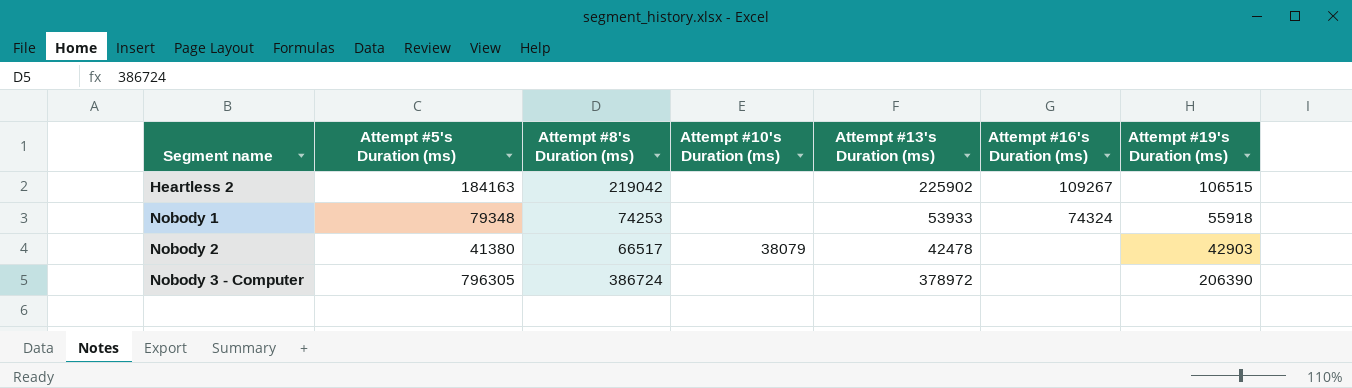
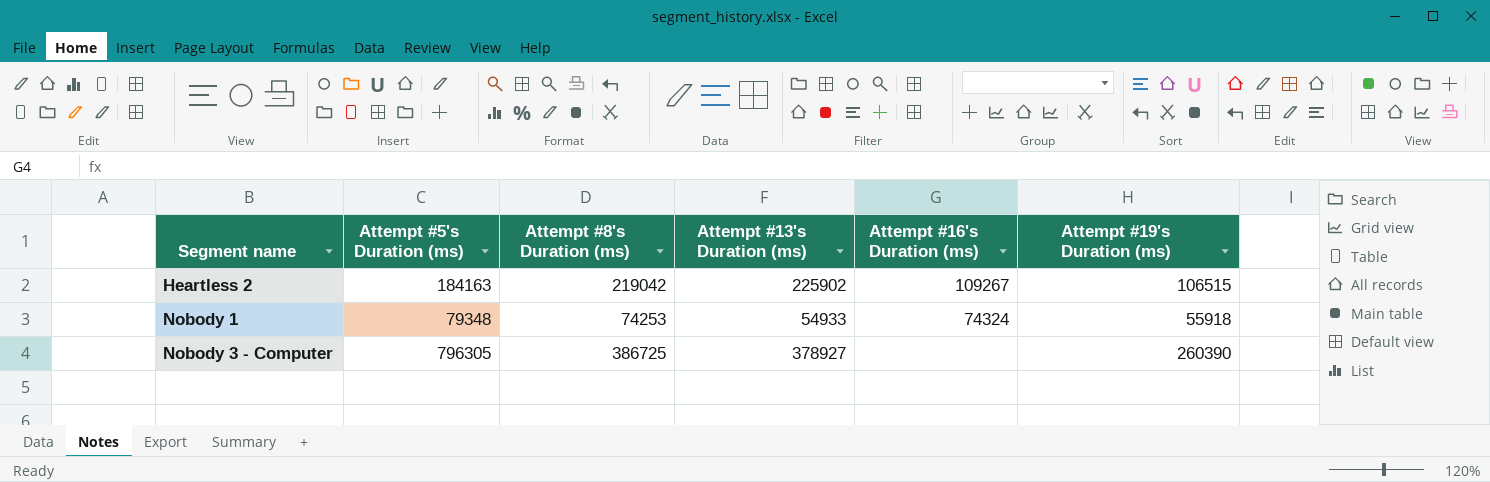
column Attempt #10's Duration (ms) | position: 4 -> none
row Nobody 2: 41380 | 66517 | 38079 | 42478 | none | 42903 -> none
Nobody 1 | Attempt #13's Duration (ms): 53933 -> 54933
Nobody 3 - Computer | Attempt #8's Duration (ms): 386724 -> 386725
Nobody 3 - Computer | Attempt #13's Duration (ms): 378972 -> 378927
Nobody 3 - Computer | Attempt #19's Duration (ms): 206390 -> 260390

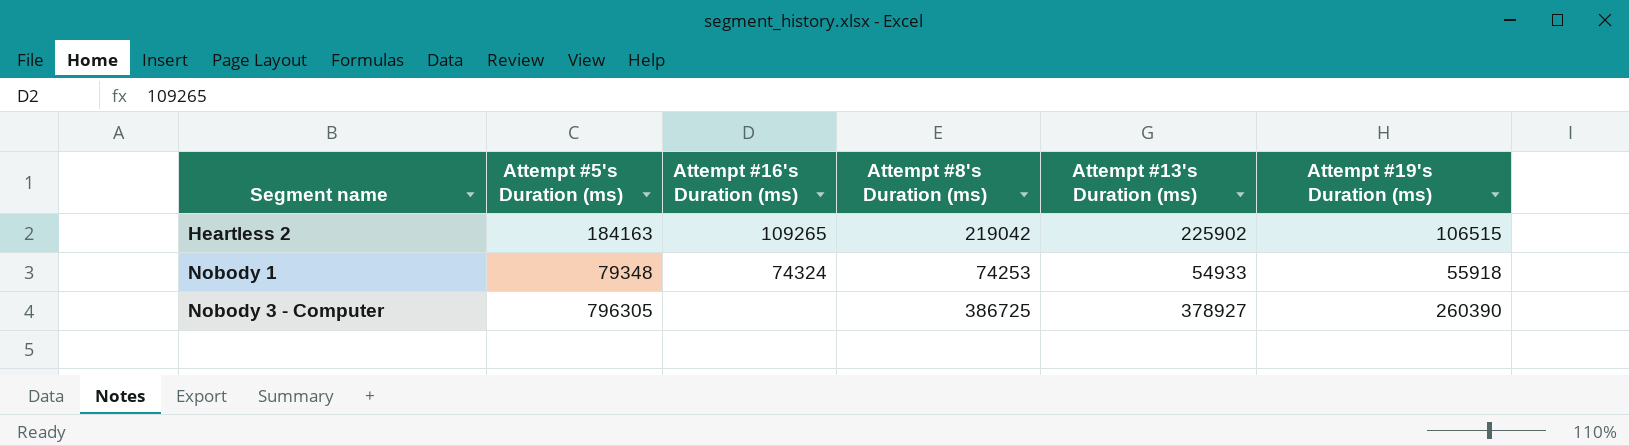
column Attempt #16's Duration (ms) | position: 5 -> 3
Heartless 2 | Attempt #16's Duration (ms): 109267 -> 109265

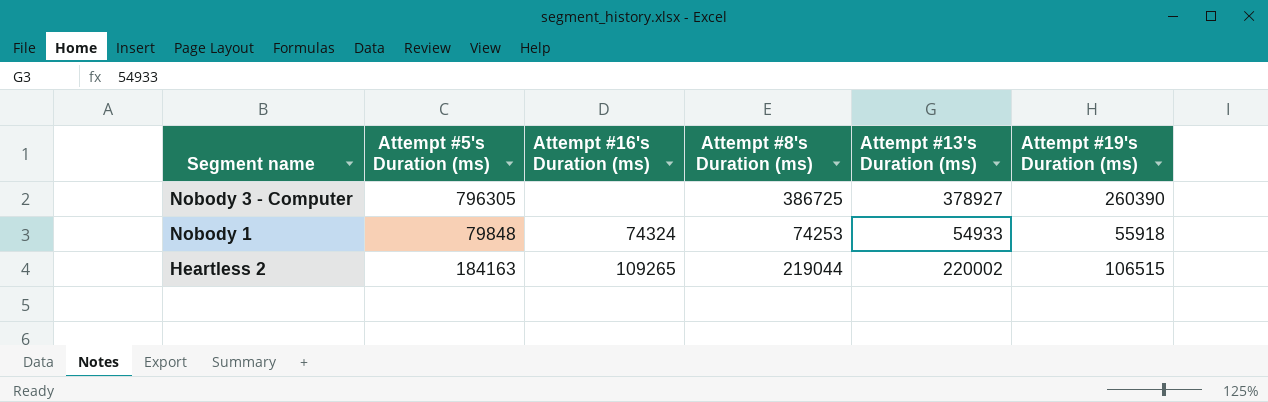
row order: Segment name ascending -> Segment name descending
Nobody 1 | Attempt #5's Duration (ms): 79348 -> 79848
Heartless 2 | Attempt #8's Duration (ms): 219042 -> 219044
Heartless 2 | Attempt #13's Duration (ms): 225902 -> 220002

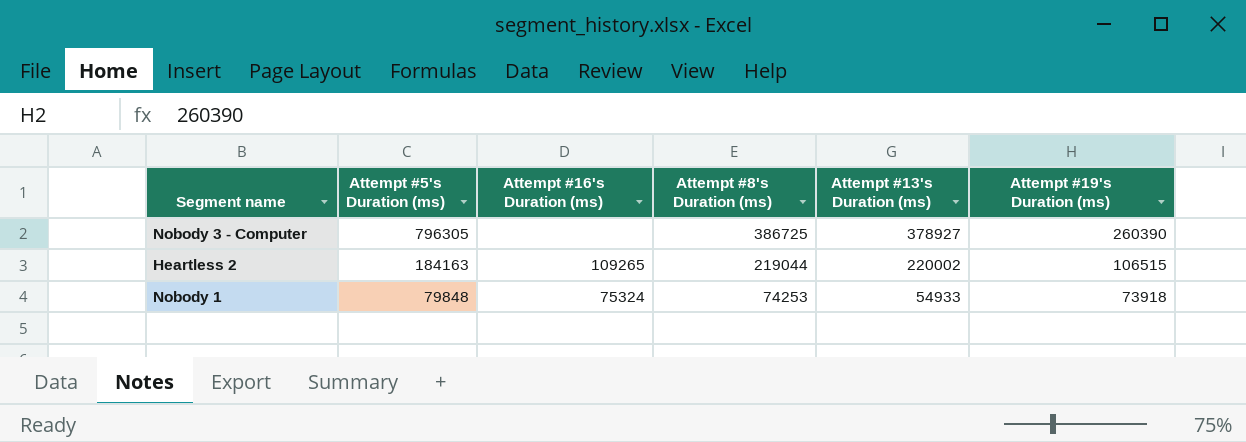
row order: Segment name descending -> Attempt #5's Duration (ms) descending
Nobody 1 | Attempt #16's Duration (ms): 74324 -> 75324
Nobody 1 | Attempt #19's Duration (ms): 55918 -> 73918

